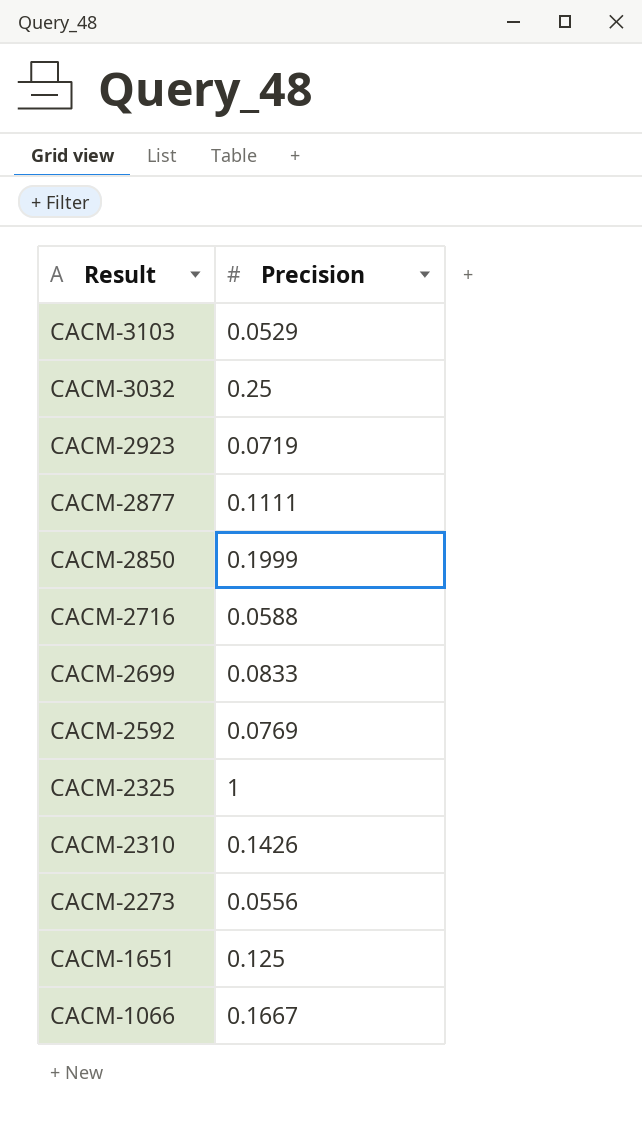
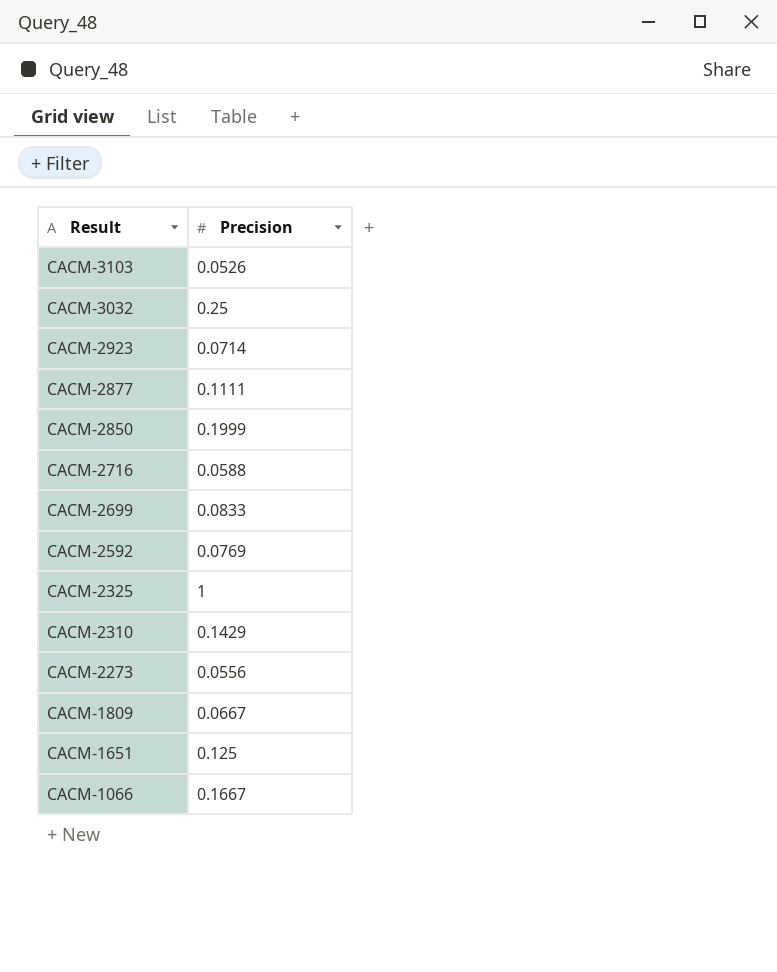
CACM-3103 | Precision: 0.0529 -> 0.0526
CACM-2923 | Precision: 0.0719 -> 0.0714
CACM-2310 | Precision: 0.1426 -> 0.1429
row CACM-1809: none -> 0.0667

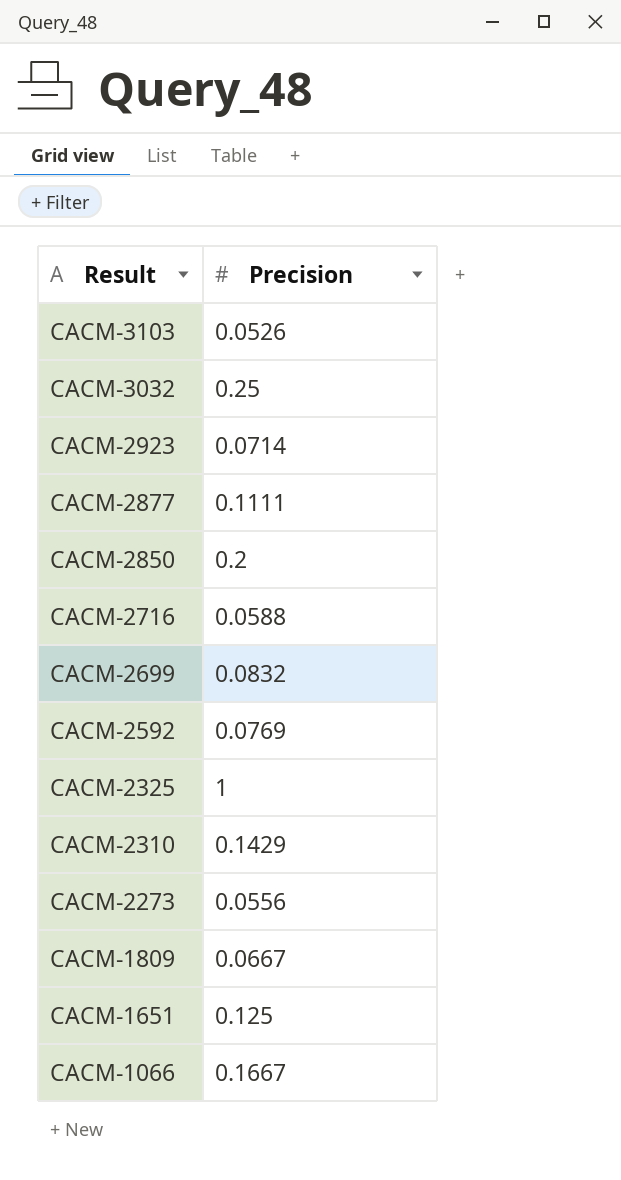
CACM-2850 | Precision: 0.1999 -> 0.2
CACM-2699 | Precision: 0.0833 -> 0.0832

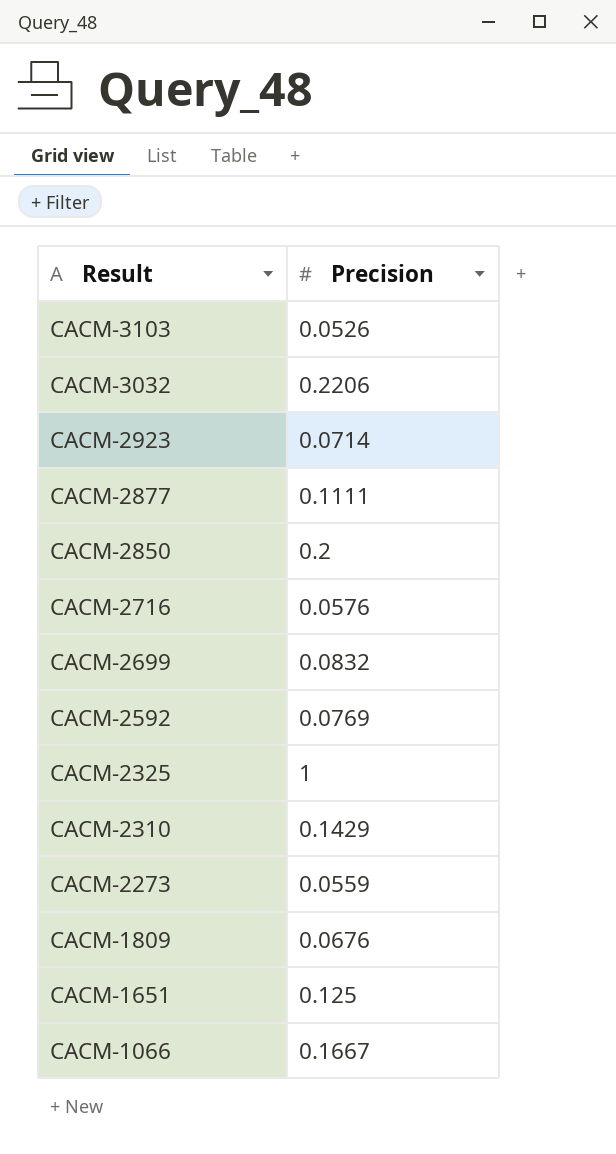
CACM-3032 | Precision: 0.25 -> 0.2206
CACM-2716 | Precision: 0.0588 -> 0.0576
CACM-2273 | Precision: 0.0556 -> 0.0559
CACM-1809 | Precision: 0.0667 -> 0.0676

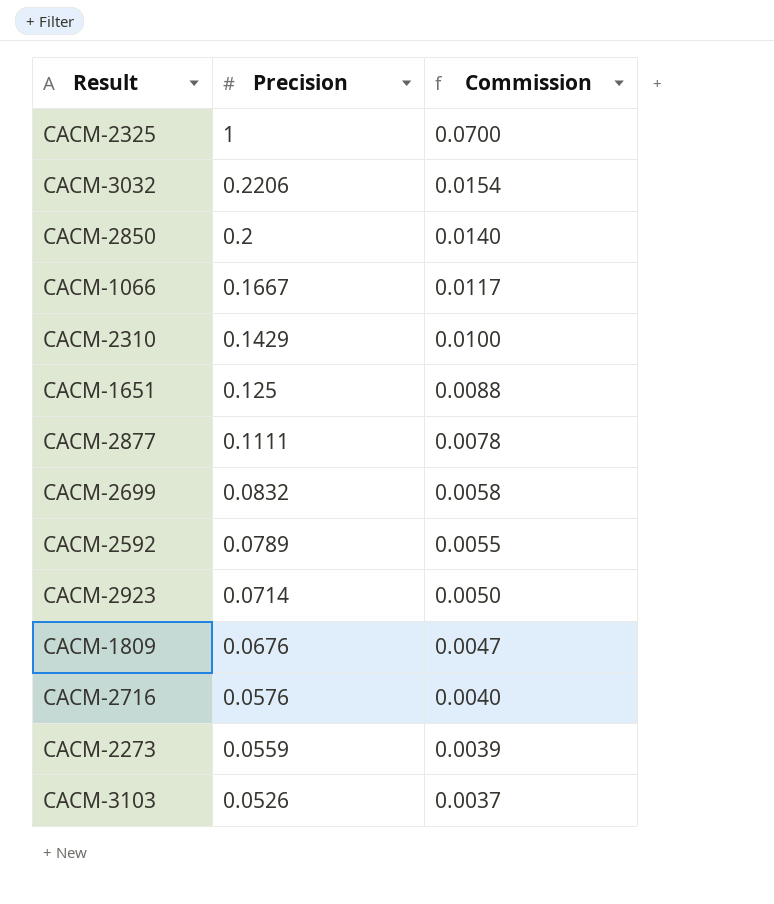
row order: Result descending -> Precision descending
column Commission | formula: none -> [Precision] * 0.07
CACM-2592 | Precision: 0.0769 -> 0.0789

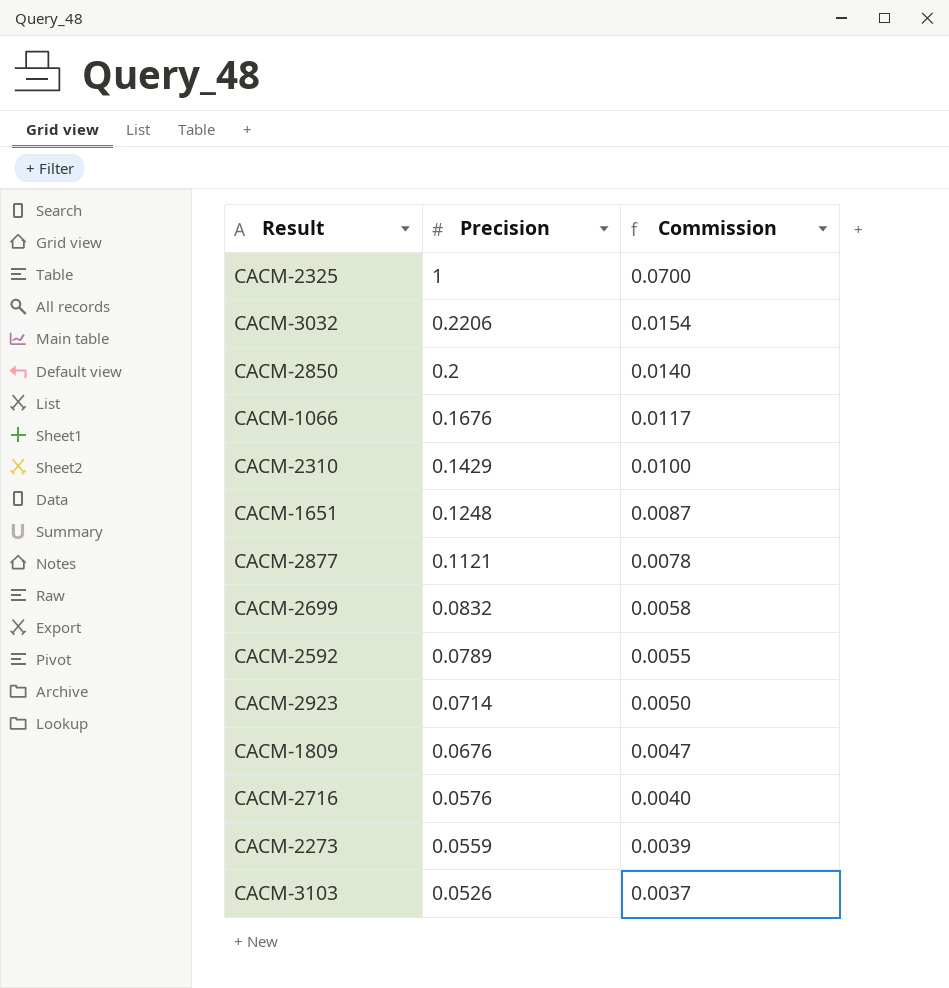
CACM-1066 | Precision: 0.1667 -> 0.1676
CACM-1651 | Precision: 0.125 -> 0.1248
CACM-1651 | Commission: 0.0088 -> 0.0087
CACM-2877 | Precision: 0.1111 -> 0.1121

